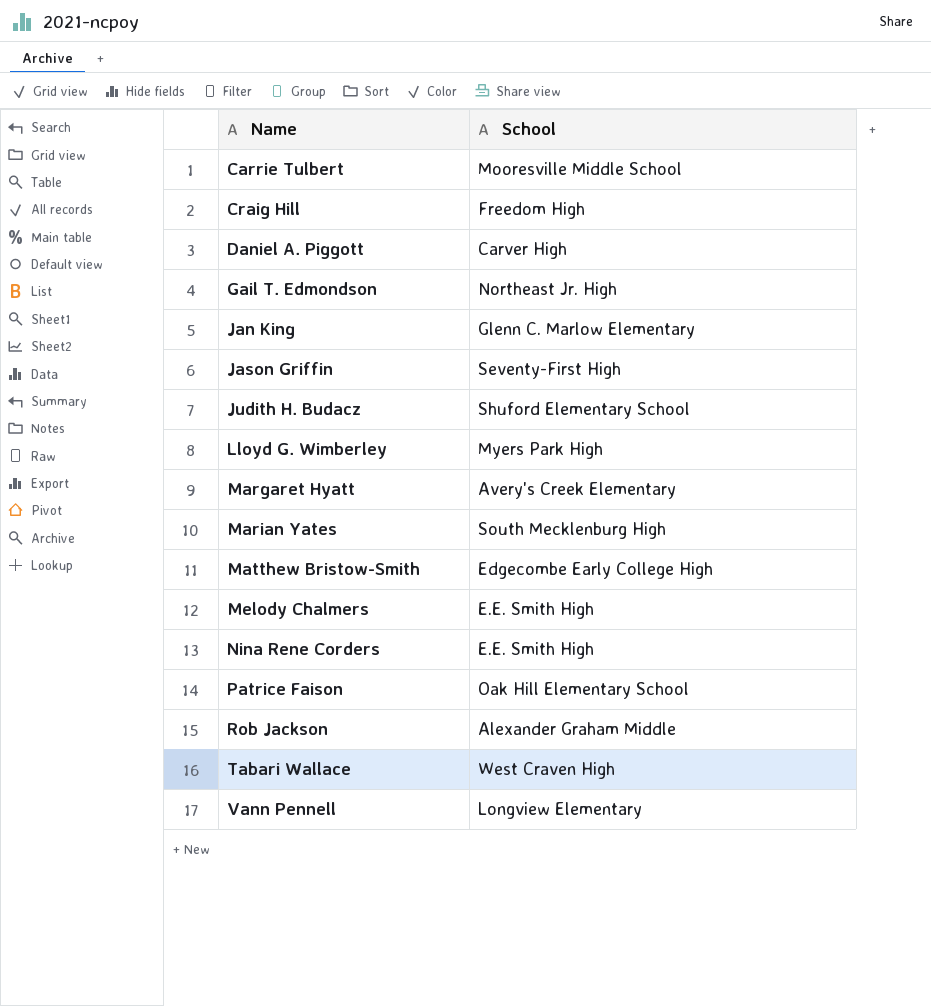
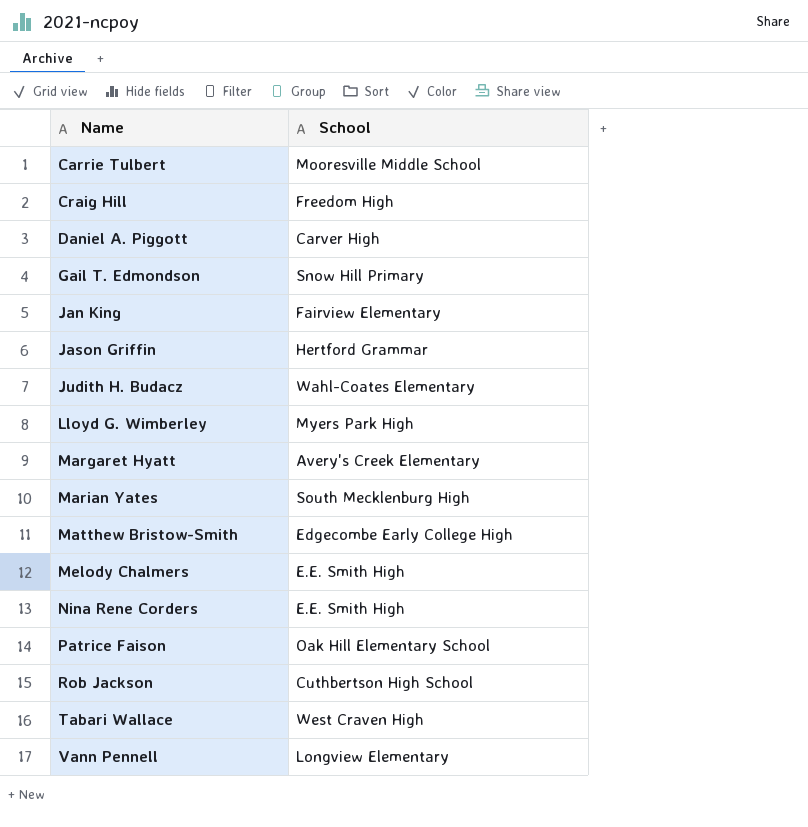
Gail T. Edmondson | School: Northeast Jr. High -> Snow Hill Primary
Jan King | School: Glenn C. Marlow Elementary -> Fairview Elementary
Jason Griffin | School: Seventy-First High -> Hertford Grammar
Judith H. Budacz | School: Shuford Elementary School -> Wahl-Coates Elementary
Rob Jackson | School: Alexander Graham Middle -> Cuthbertson High School

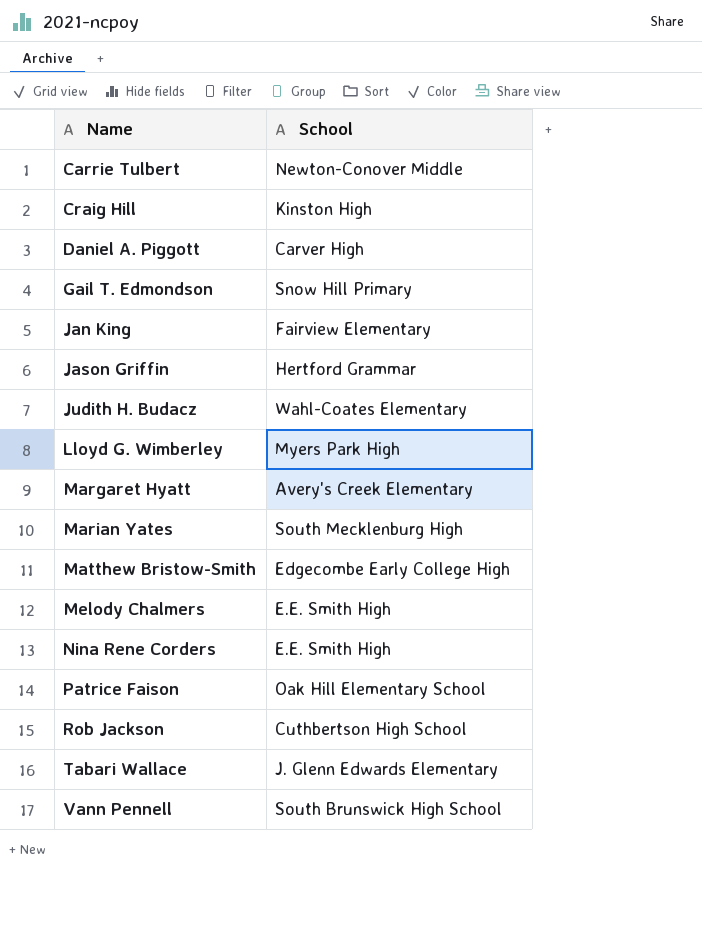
Carrie Tulbert | School: Mooresville Middle School -> Newton-Conover Middle
Craig Hill | School: Freedom High -> Kinston High
Tabari Wallace | School: West Craven High -> J. Glenn Edwards Elementary
Vann Pennell | School: Longview Elementary -> South Brunswick High School

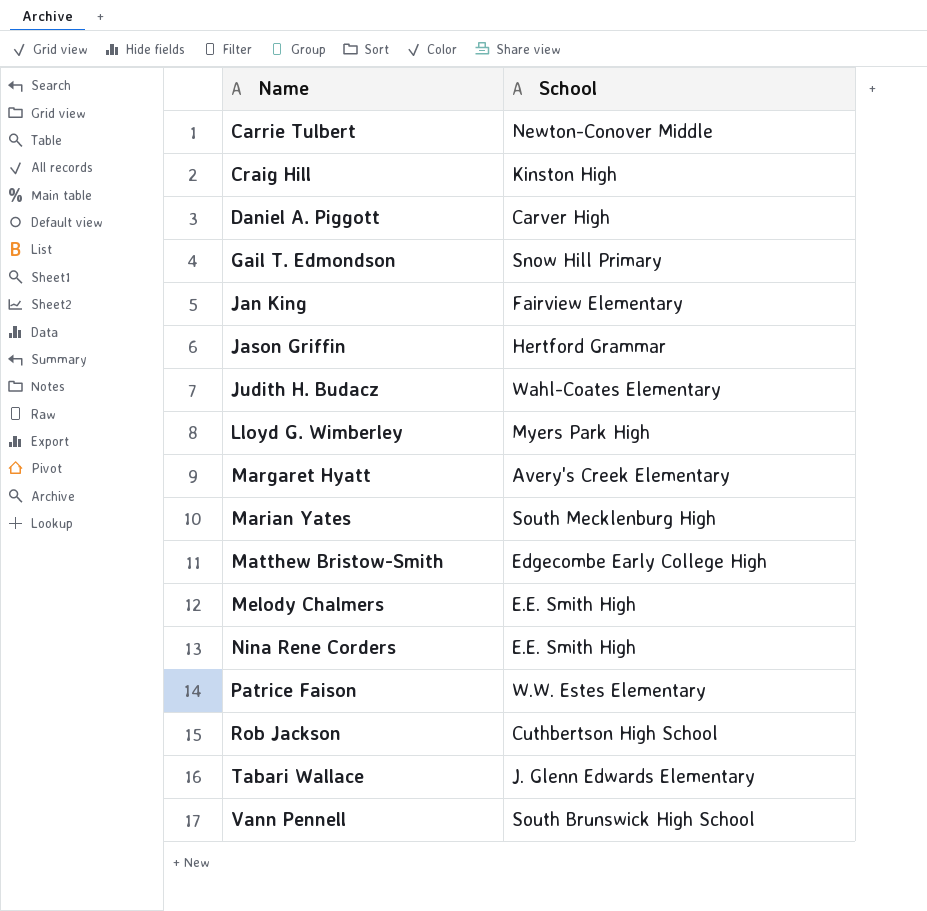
Patrice Faison | School: Oak Hill Elementary School -> W.W. Estes Elementary

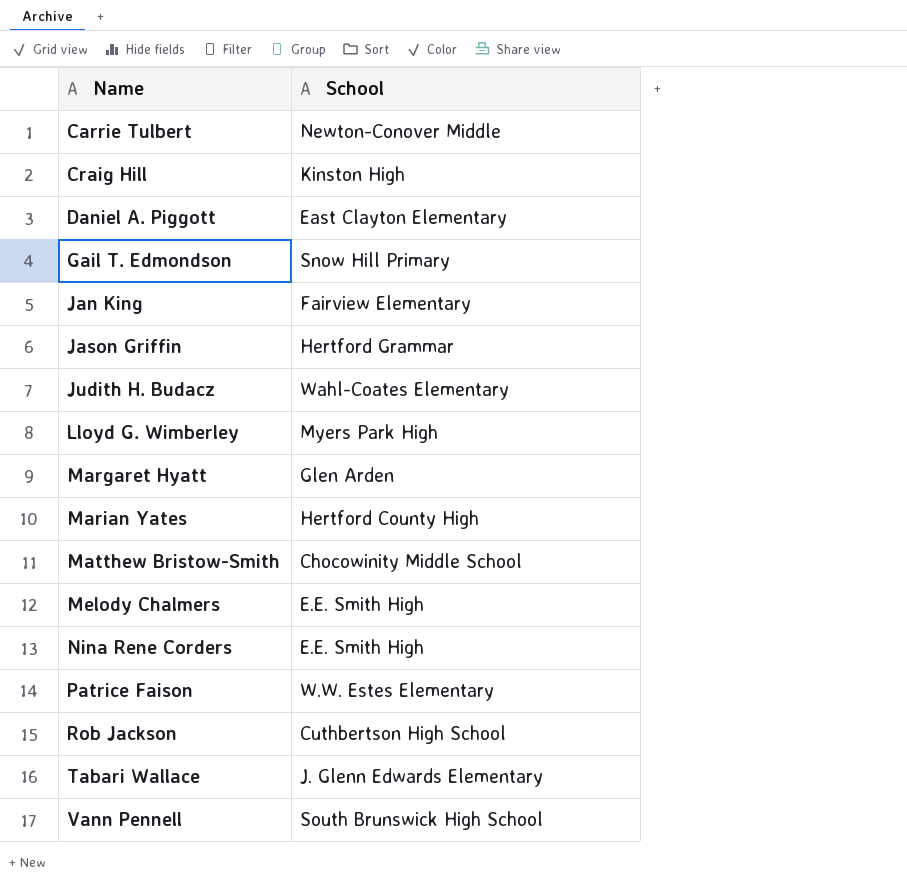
Daniel A. Piggott | School: Carver High -> East Clayton Elementary
Margaret Hyatt | School: Avery's Creek Elementary -> Glen Arden
Marian Yates | School: South Mecklenburg High -> Hertford County High
Matthew Bristow-Smith | School: Edgecombe Early College High -> Chocowinity Middle School

